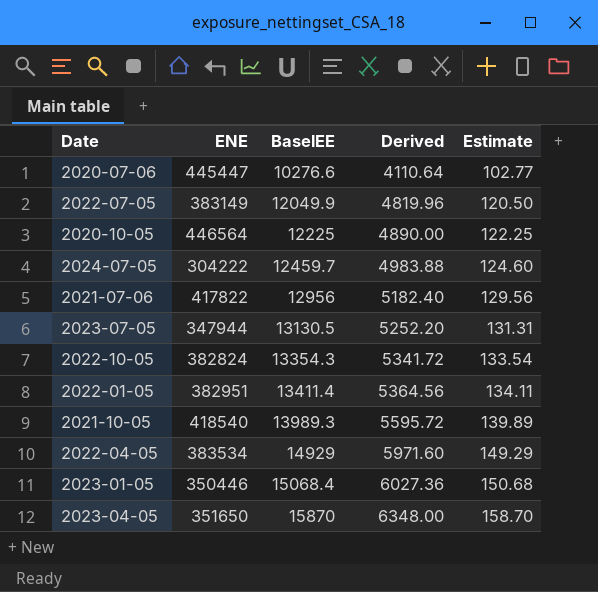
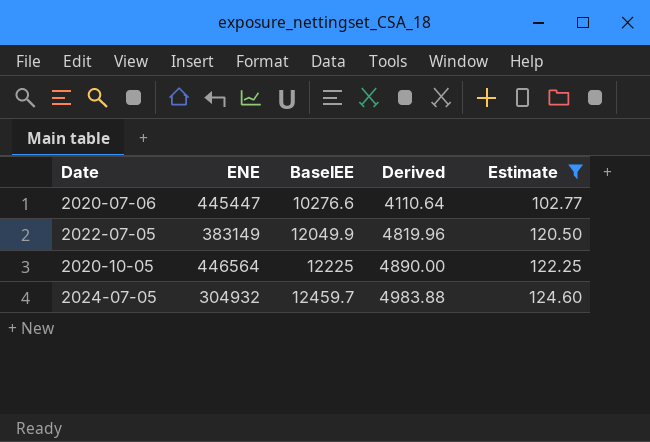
filter: none -> Estimate <= 124.60
2024-07-05 | ENE: 304222 -> 304932

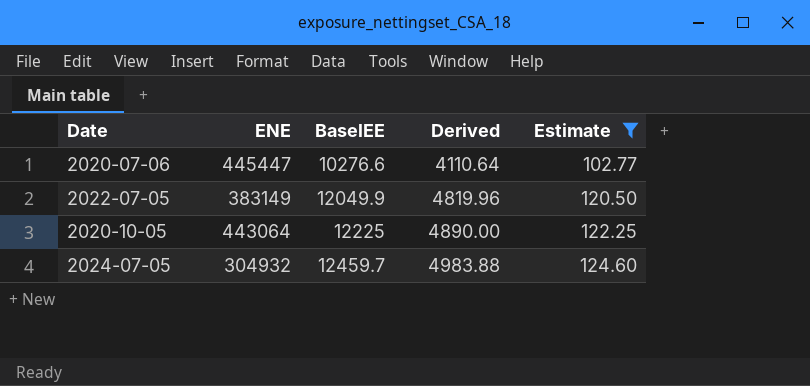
2020-10-05 | ENE: 446564 -> 443064

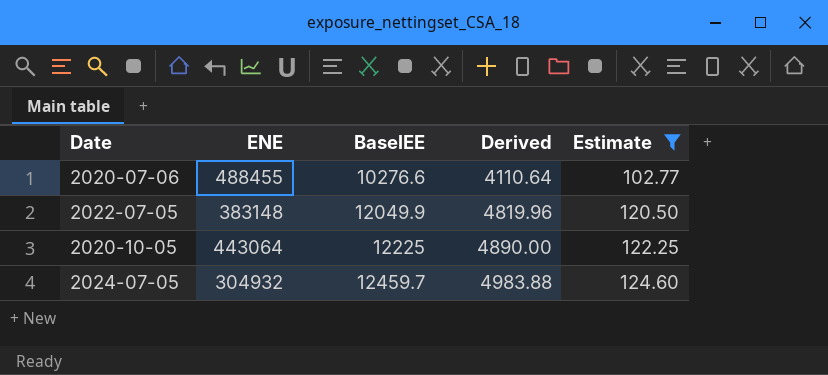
2020-07-06 | ENE: 445447 -> 488455
2022-07-05 | ENE: 383149 -> 383148

